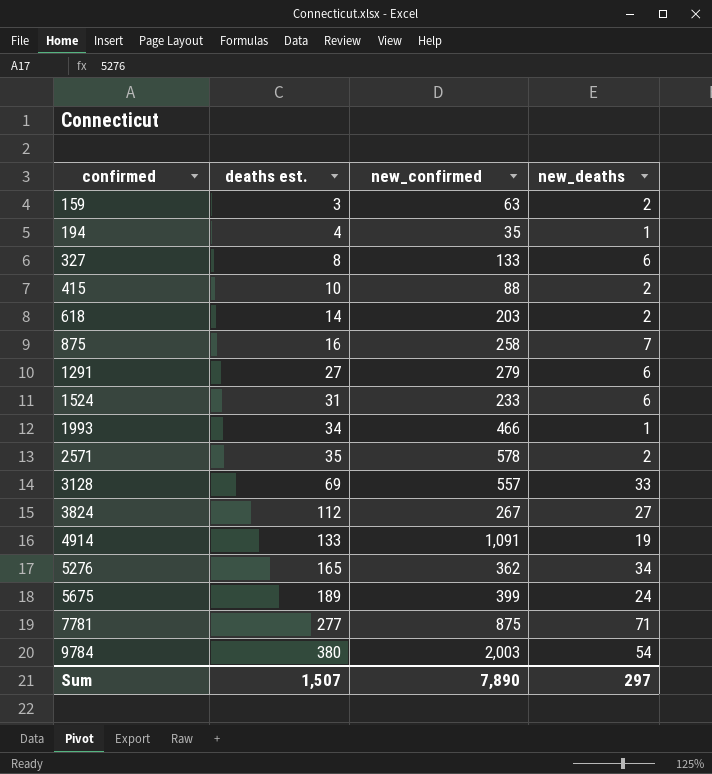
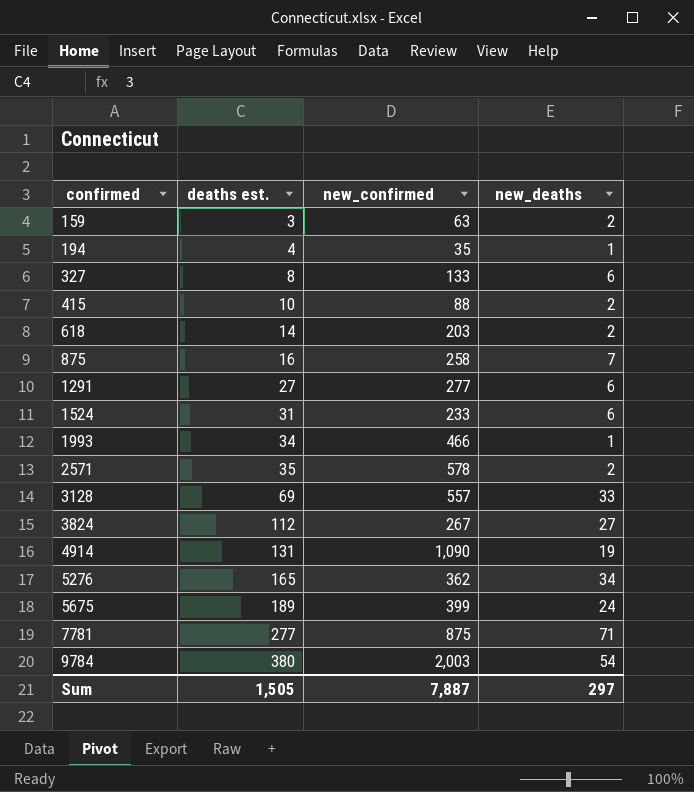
1291 | new_confirmed: 279 -> 277
4914 | deaths est.: 133 -> 131
4914 | new_confirmed: 1,091 -> 1,090
Sum | deaths est.: 1,507 -> 1,505
Sum | new_confirmed: 7,890 -> 7,887

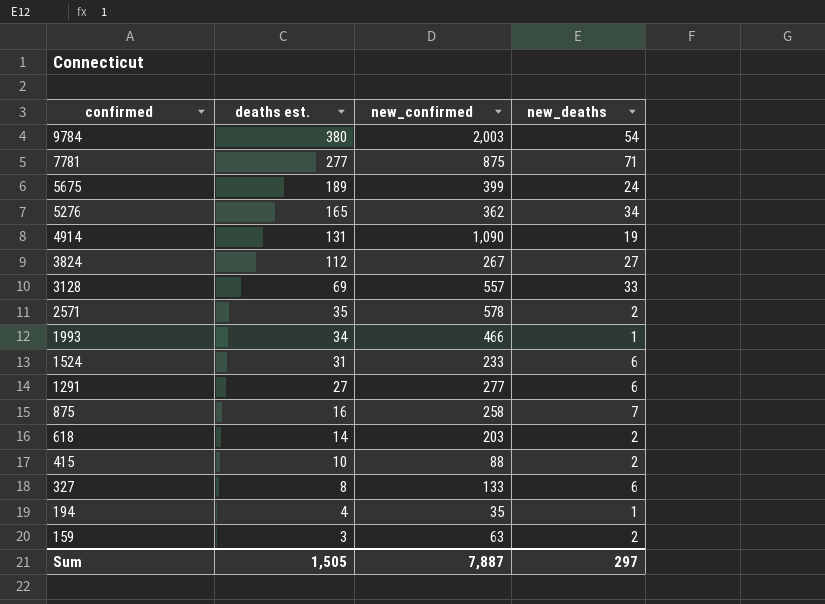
row order: confirmed ascending -> confirmed descending

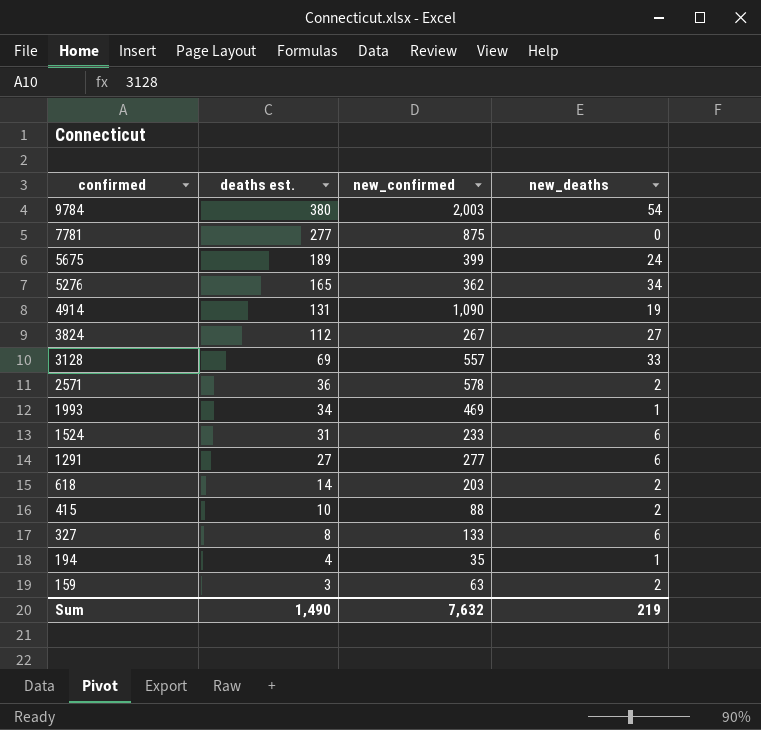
row 875: 16 | 258 | 7 -> none
7781 | new_deaths: 71 -> 0
2571 | deaths est.: 35 -> 36
1993 | new_confirmed: 466 -> 469
Sum | deaths est.: 1,505 -> 1,490
Sum | new_confirmed: 7,887 -> 7,632
Sum | new_deaths: 297 -> 219

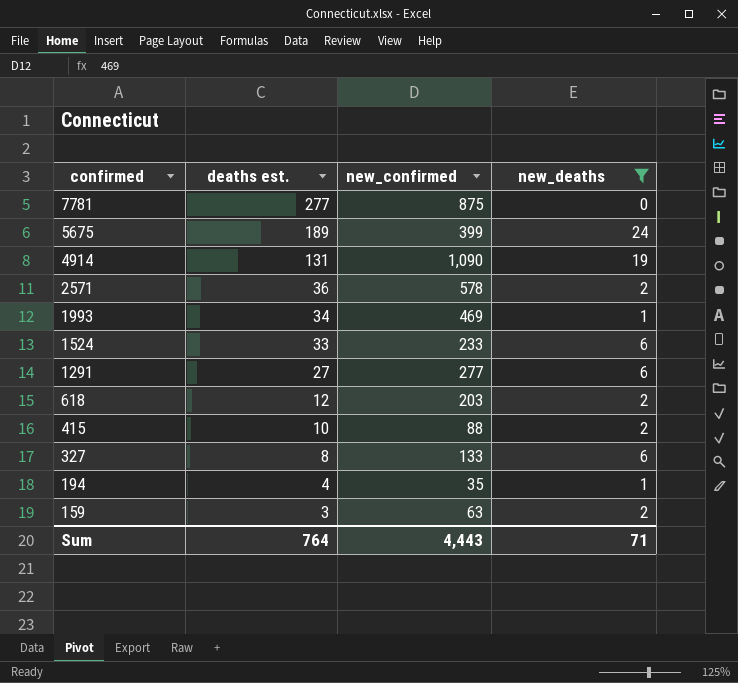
filter: none -> new_deaths <= 24
1524 | deaths est.: 31 -> 33
618 | deaths est.: 14 -> 12
Sum | deaths est.: 1,490 -> 764
Sum | new_confirmed: 7,632 -> 4,443
Sum | new_deaths: 219 -> 71

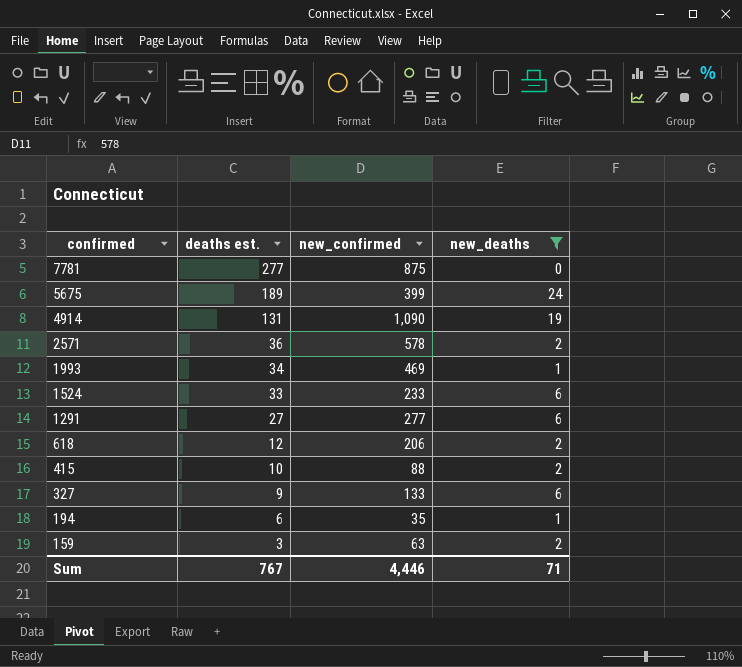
618 | new_confirmed: 203 -> 206
327 | deaths est.: 8 -> 9
194 | deaths est.: 4 -> 6
Sum | deaths est.: 764 -> 767
Sum | new_confirmed: 4,443 -> 4,446

